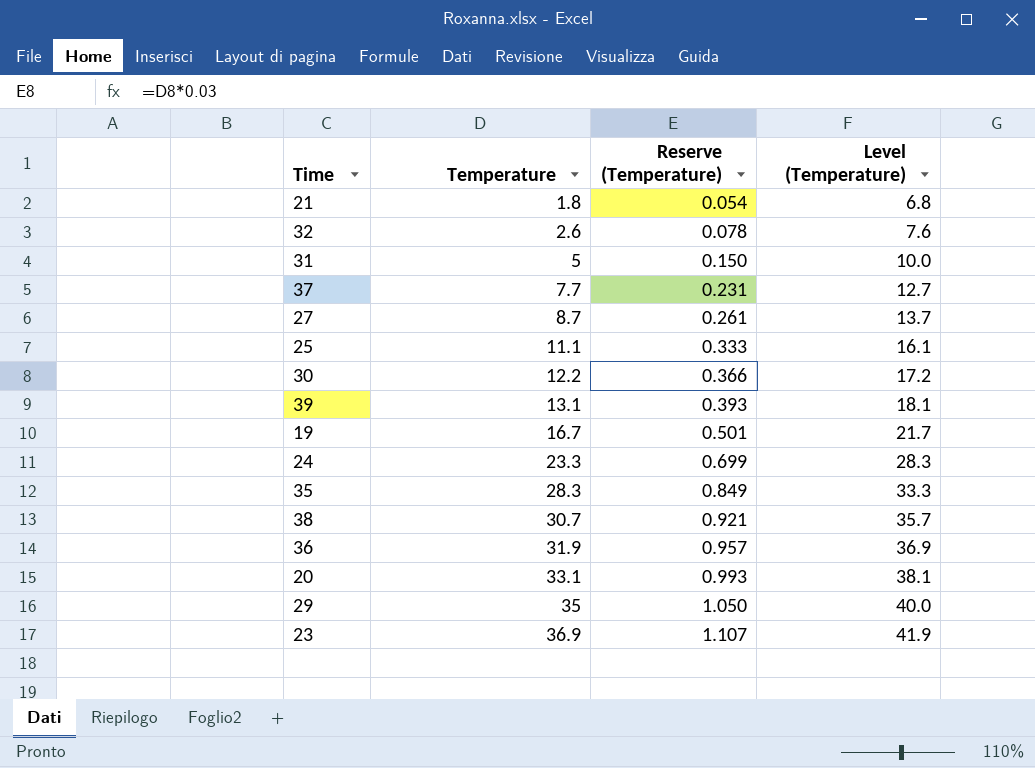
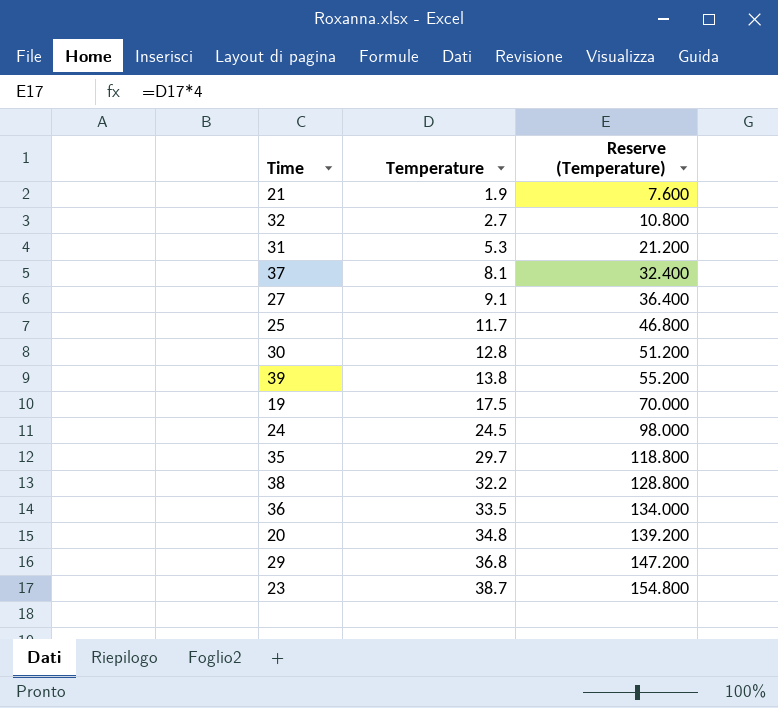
column Level (Temperature) | formula: [Temperature] + 5 -> none
column Reserve (Temperature) | formula: [Temperature] * 0.03 -> [Temperature] * 4
21 | Temperature: 1.8 -> 1.9
32 | Temperature: 2.6 -> 2.7
31 | Temperature: 5 -> 5.3
37 | Temperature: 7.7 -> 8.1
27 | Temperature: 8.7 -> 9.1
25 | Temperature: 11.1 -> 11.7
30 | Temperature: 12.2 -> 12.8
39 | Temperature: 13.1 -> 13.8
19 | Temperature: 16.7 -> 17.5
24 | Temperature: 23.3 -> 24.5
35 | Temperature: 28.3 -> 29.7
38 | Temperature: 30.7 -> 32.2
36 | Temperature: 31.9 -> 33.5
20 | Temperature: 33.1 -> 34.8
29 | Temperature: 35 -> 36.8
23 | Temperature: 36.9 -> 38.7

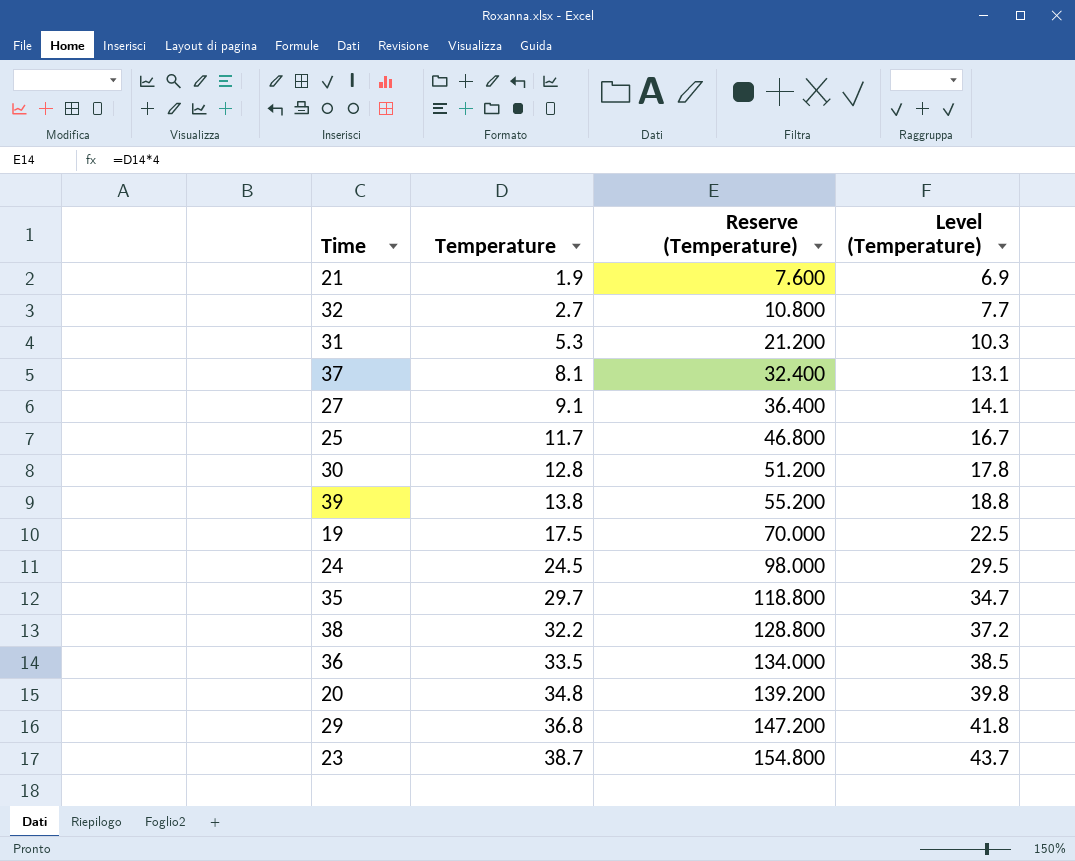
column Level (Temperature) | formula: none -> [Temperature] + 5

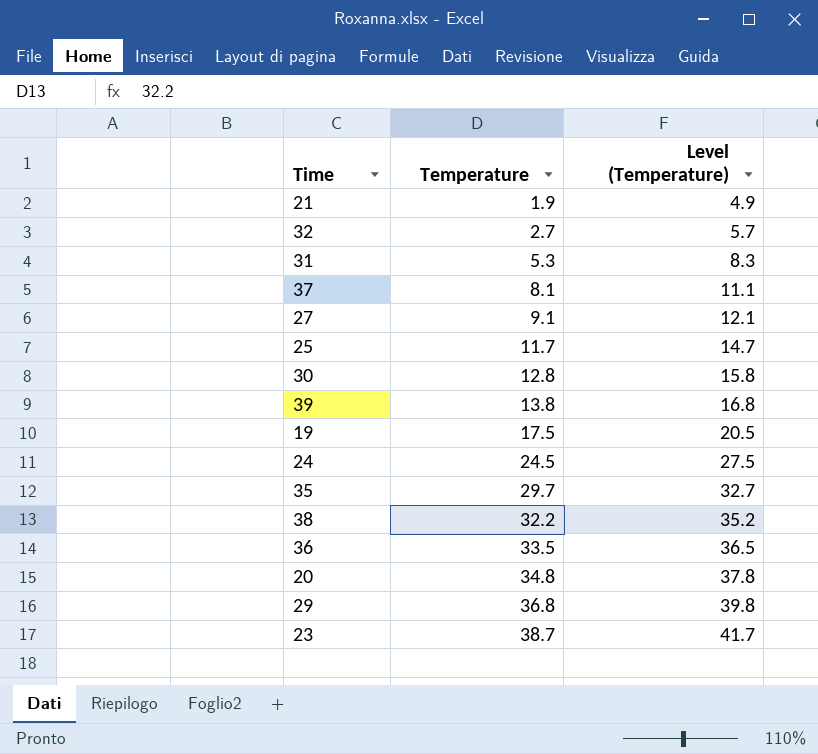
column Reserve (Temperature) | formula: [Temperature] * 4 -> none
column Level (Temperature) | formula: [Temperature] + 5 -> [Temperature] + 3

